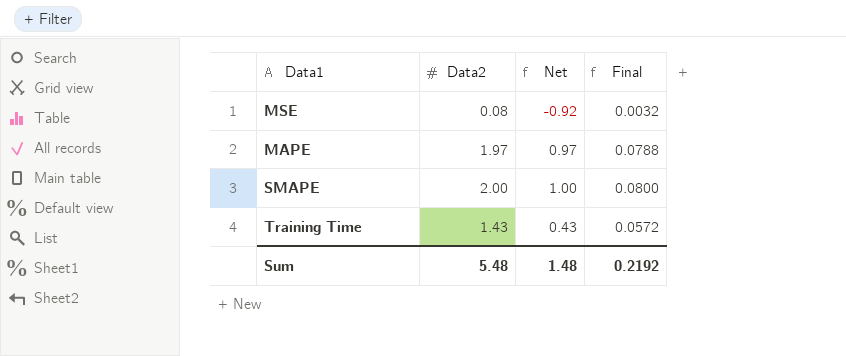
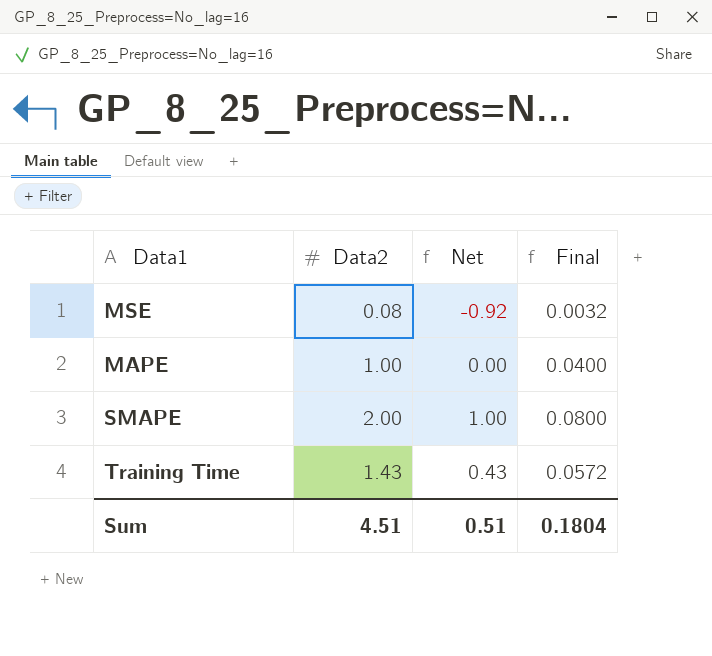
MAPE | Data2: 1.97 -> 1.00
MAPE | Net: 0.97 -> 0.00
MAPE | Final: 0.0788 -> 0.0400
Sum | Data2: 5.48 -> 4.51
Sum | Net: 1.48 -> 0.51
Sum | Final: 0.2192 -> 0.1804

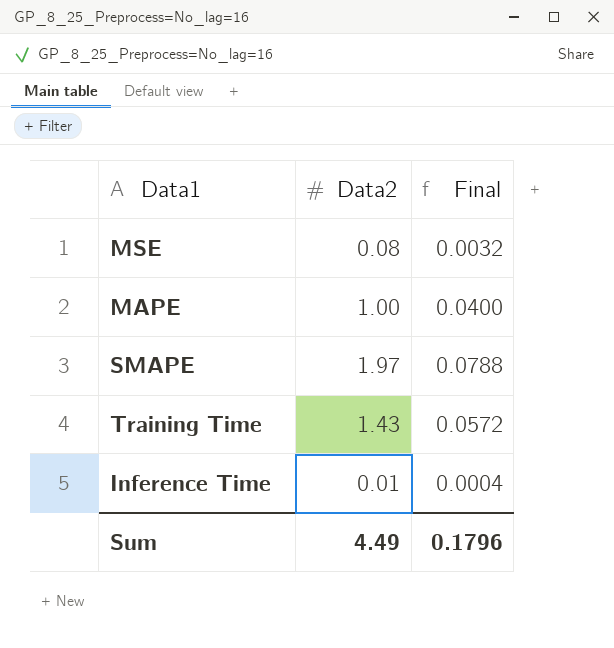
column Net | formula: [Data2] - 1 -> none
SMAPE | Data2: 2.00 -> 1.97
SMAPE | Final: 0.0800 -> 0.0788
row Inference Time: none -> 0.01 | 0.0004
Sum | Data2: 4.51 -> 4.49
Sum | Final: 0.1804 -> 0.1796

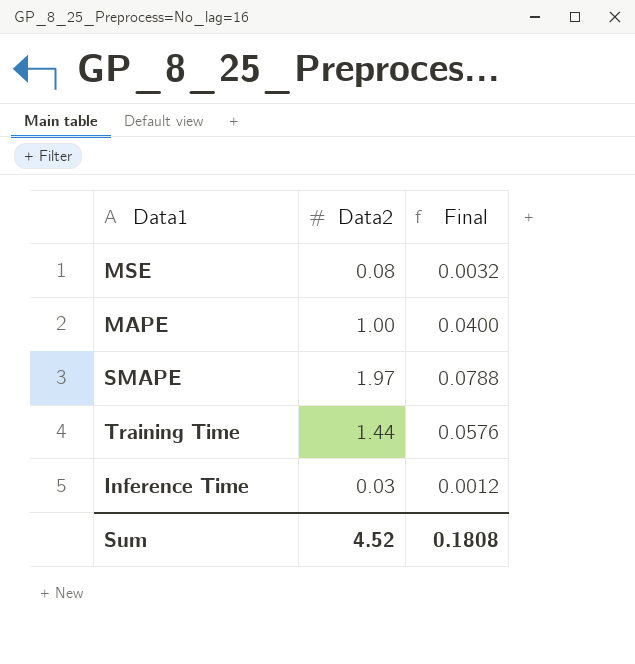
Training Time | Data2: 1.43 -> 1.44
Training Time | Final: 0.0572 -> 0.0576
Inference Time | Data2: 0.01 -> 0.03
Inference Time | Final: 0.0004 -> 0.0012
Sum | Data2: 4.49 -> 4.52
Sum | Final: 0.1796 -> 0.1808

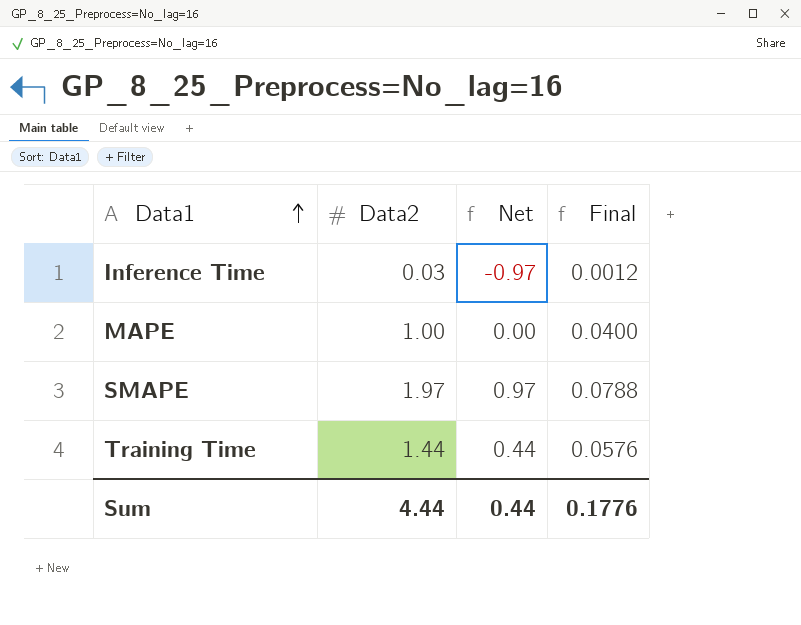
row order: none -> Data1 ascending
column Net | formula: none -> [Data2] - 1
row MSE: 0.08 | 0.0032 -> none
Sum | Data2: 4.52 -> 4.44
Sum | Final: 0.1808 -> 0.1776

